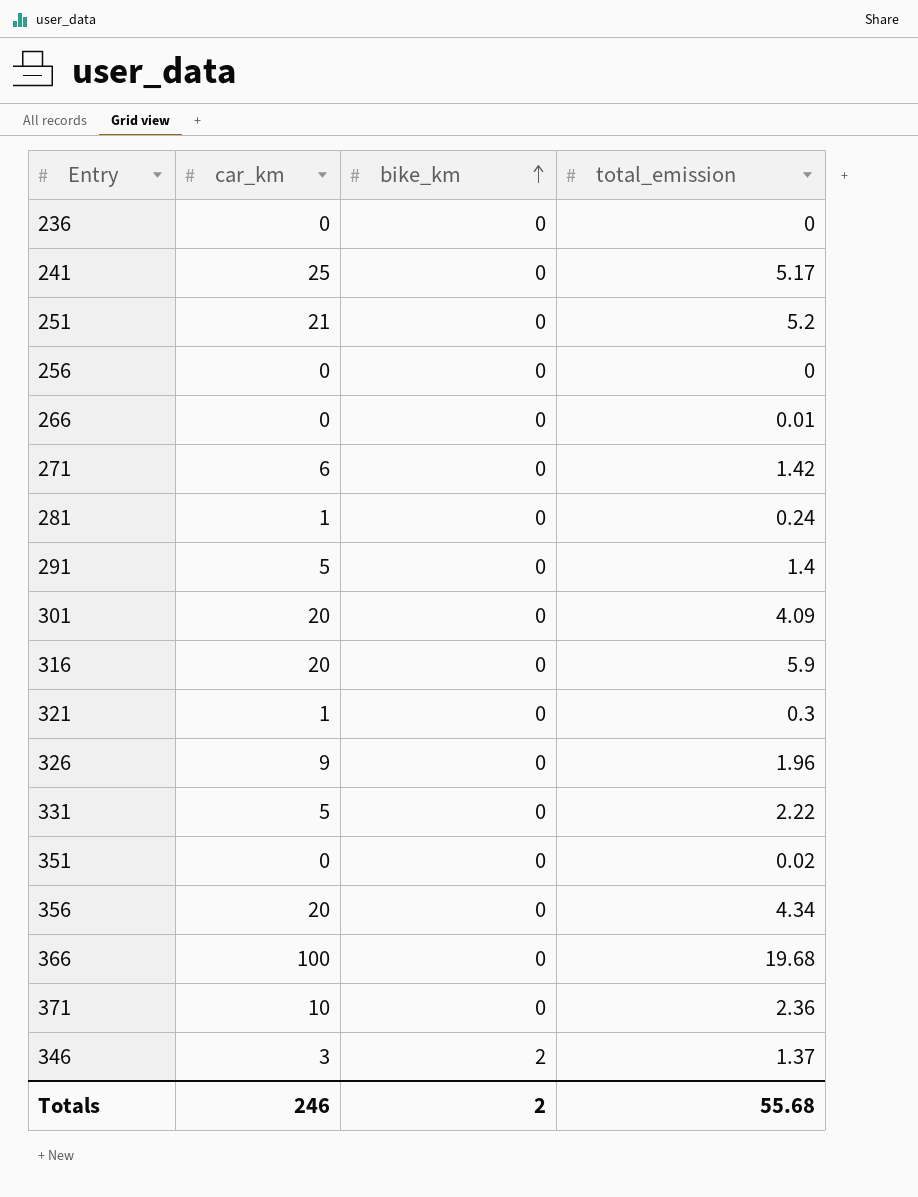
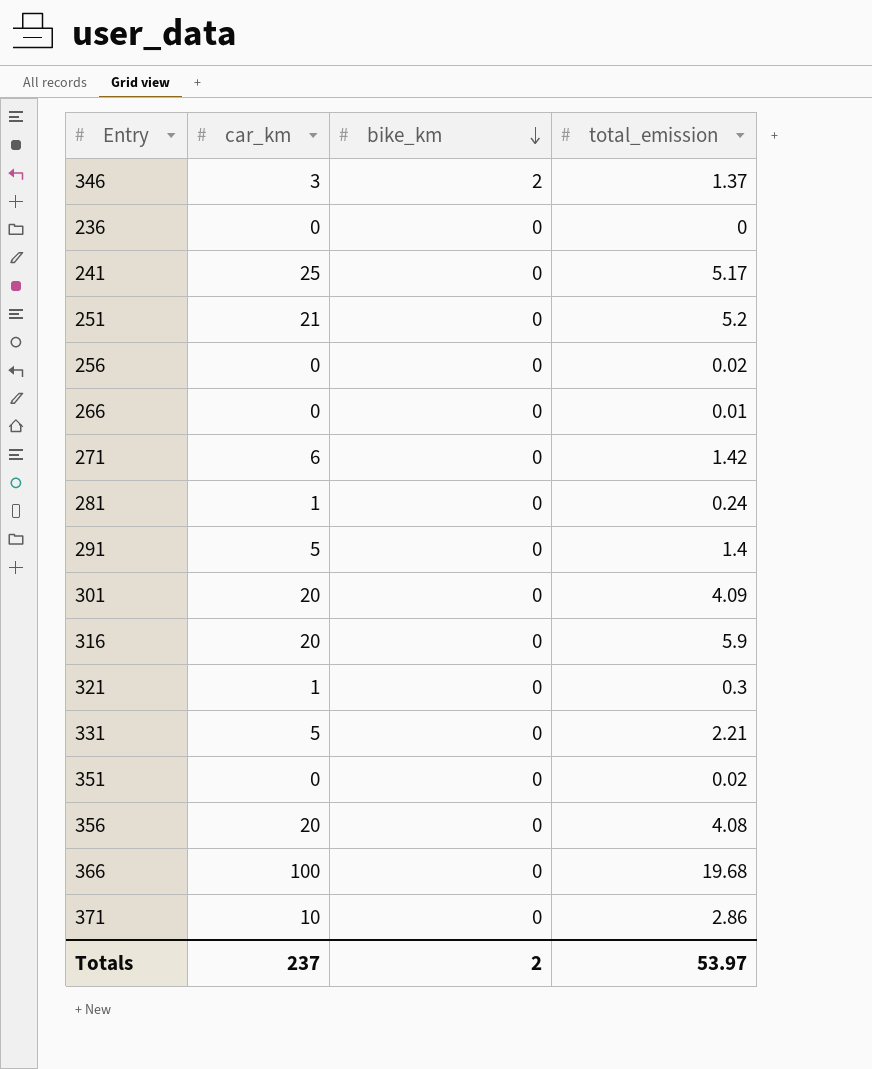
row order: bike_km ascending -> bike_km descending
row 326: 9 | 0 | 1.96 -> none
256 | total_emission: 0 -> 0.02
331 | total_emission: 2.22 -> 2.21
356 | total_emission: 4.34 -> 4.08
371 | total_emission: 2.36 -> 2.86
Totals | car_km: 246 -> 237
Totals | total_emission: 55.68 -> 53.97

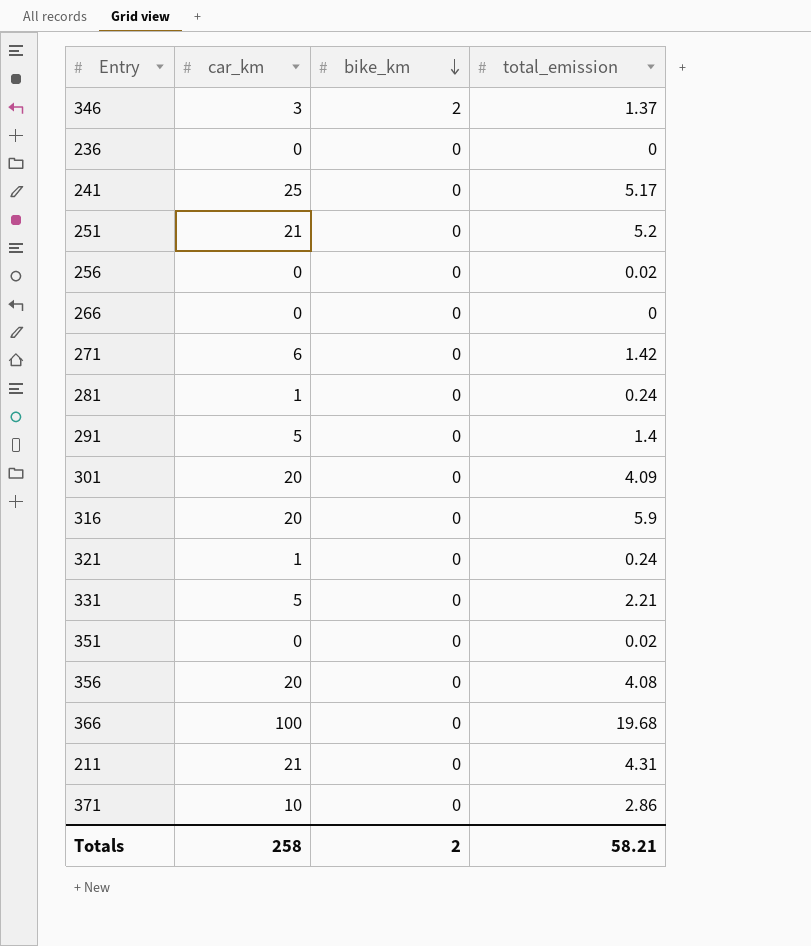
266 | total_emission: 0.01 -> 0
321 | total_emission: 0.3 -> 0.24
row 211: none -> 21 | 0 | 4.31
Totals | car_km: 237 -> 258
Totals | total_emission: 53.97 -> 58.21

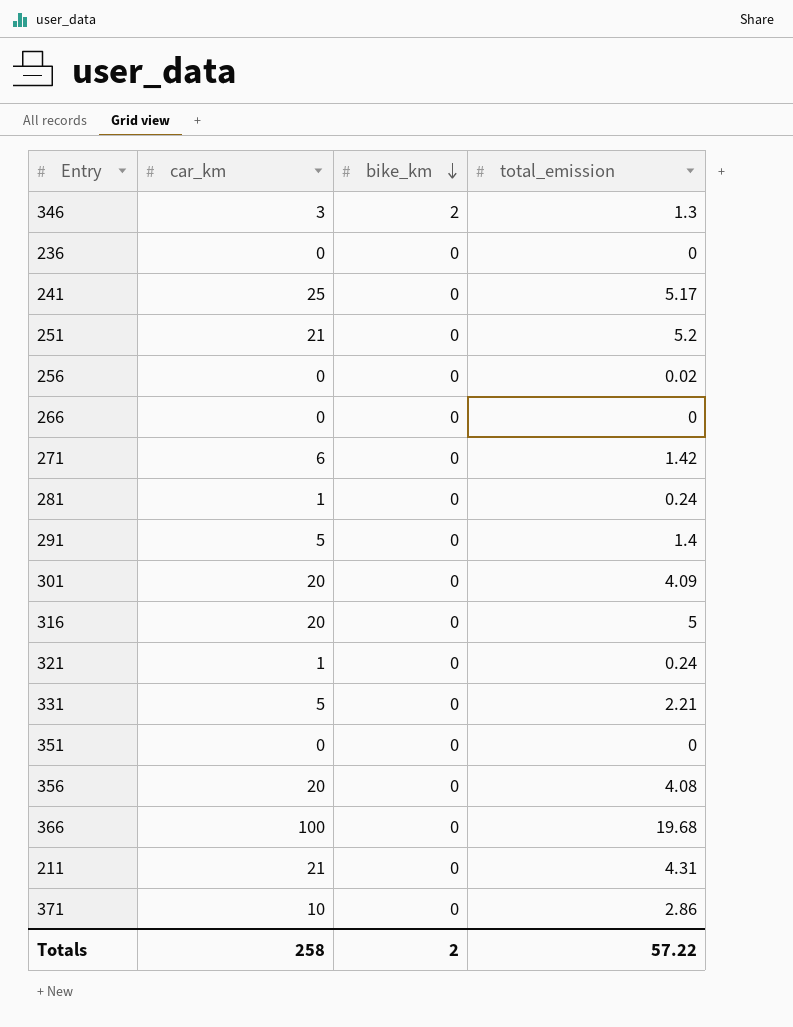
346 | total_emission: 1.37 -> 1.3
316 | total_emission: 5.9 -> 5
351 | total_emission: 0.02 -> 0
Totals | total_emission: 58.21 -> 57.22

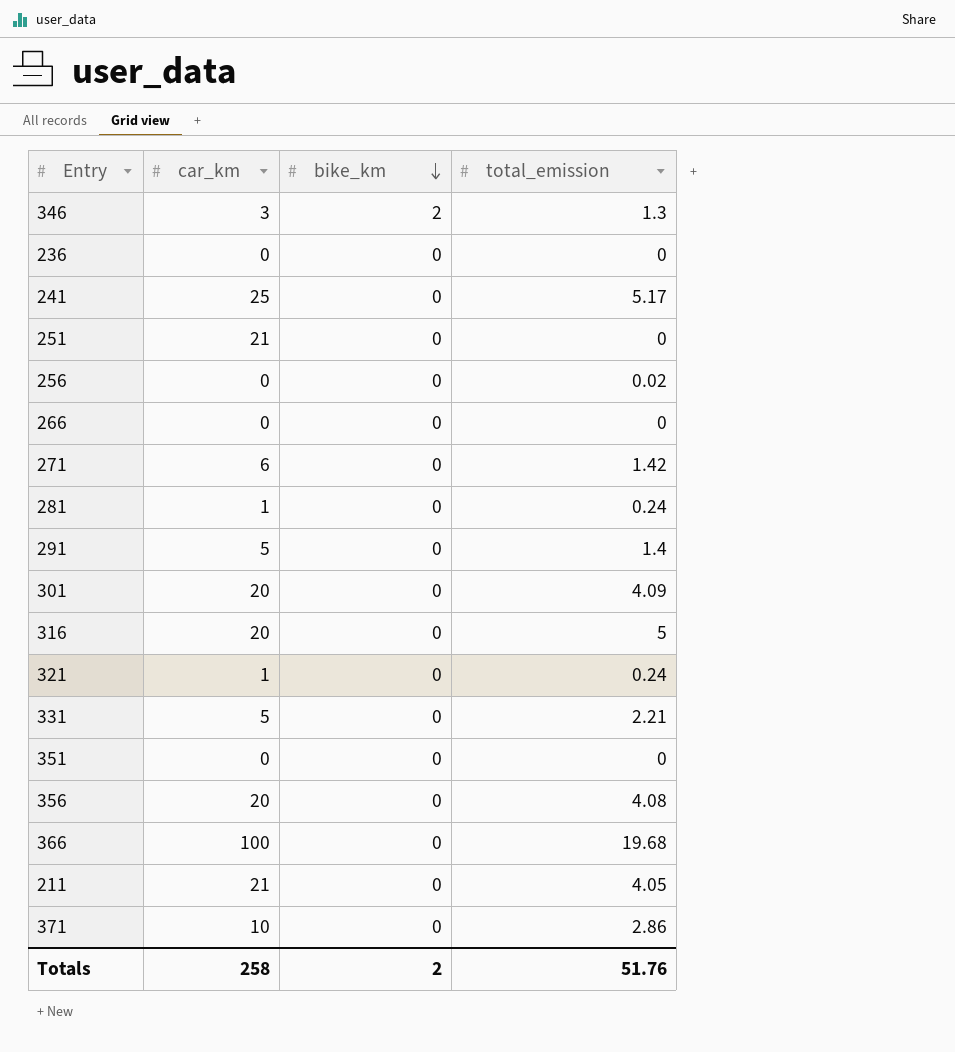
251 | total_emission: 5.2 -> 0
211 | total_emission: 4.31 -> 4.05
Totals | total_emission: 57.22 -> 51.76

